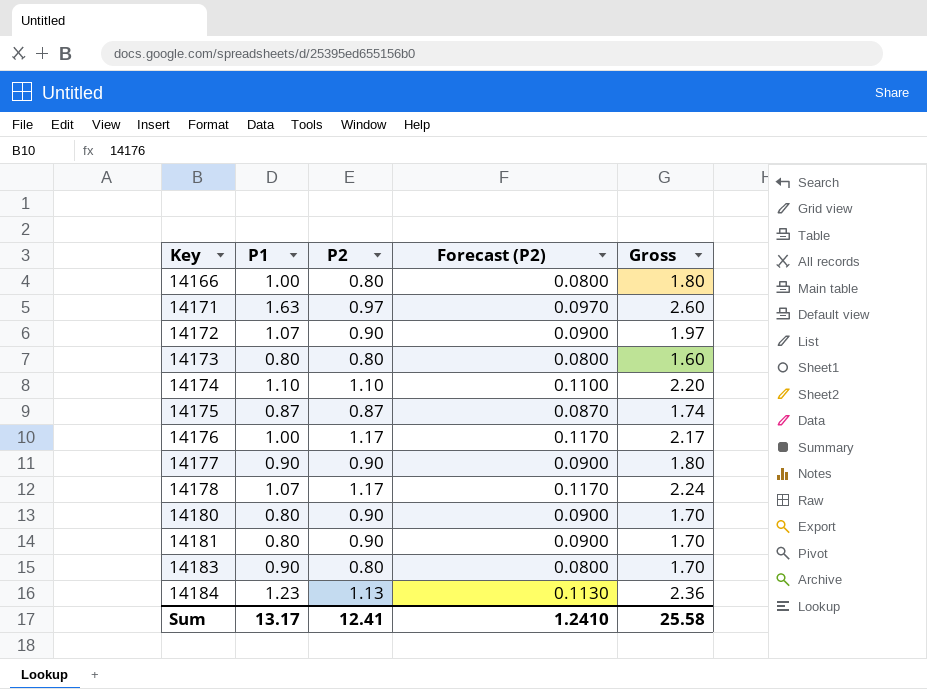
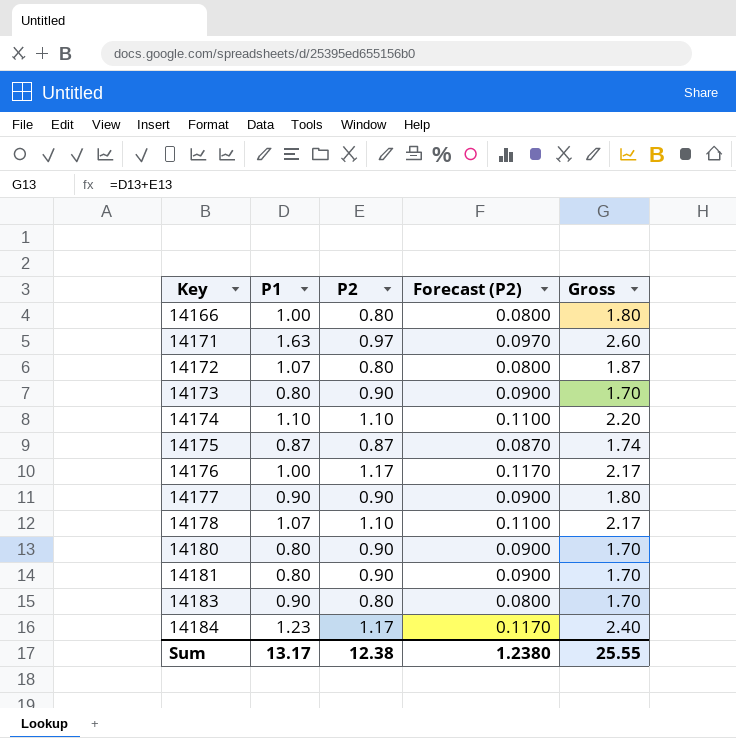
14172 | P2: 0.90 -> 0.80
14172 | Forecast (P2): 0.0900 -> 0.0800
14172 | Gross: 1.97 -> 1.87
14173 | P2: 0.80 -> 0.90
14173 | Forecast (P2): 0.0800 -> 0.0900
14173 | Gross: 1.60 -> 1.70
14178 | P2: 1.17 -> 1.10
14178 | Forecast (P2): 0.1170 -> 0.1100
14178 | Gross: 2.24 -> 2.17
14184 | P2: 1.13 -> 1.17
14184 | Forecast (P2): 0.1130 -> 0.1170
14184 | Gross: 2.36 -> 2.40
Sum | P2: 12.41 -> 12.38
Sum | Forecast (P2): 1.2410 -> 1.2380
Sum | Gross: 25.58 -> 25.55

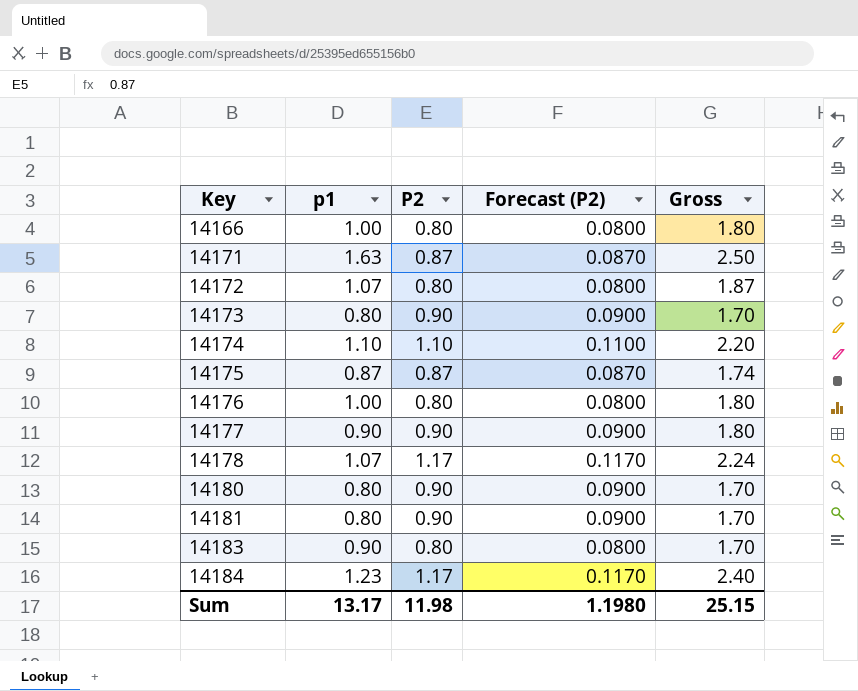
column name: P1 -> p1
14171 | P2: 0.97 -> 0.87
14171 | Forecast (P2): 0.0970 -> 0.0870
14171 | Gross: 2.60 -> 2.50
14176 | P2: 1.17 -> 0.80
14176 | Forecast (P2): 0.1170 -> 0.0800
14176 | Gross: 2.17 -> 1.80
14178 | P2: 1.10 -> 1.17
14178 | Forecast (P2): 0.1100 -> 0.1170
14178 | Gross: 2.17 -> 2.24
Sum | P2: 12.38 -> 11.98
Sum | Forecast (P2): 1.2380 -> 1.1980
Sum | Gross: 25.55 -> 25.15

